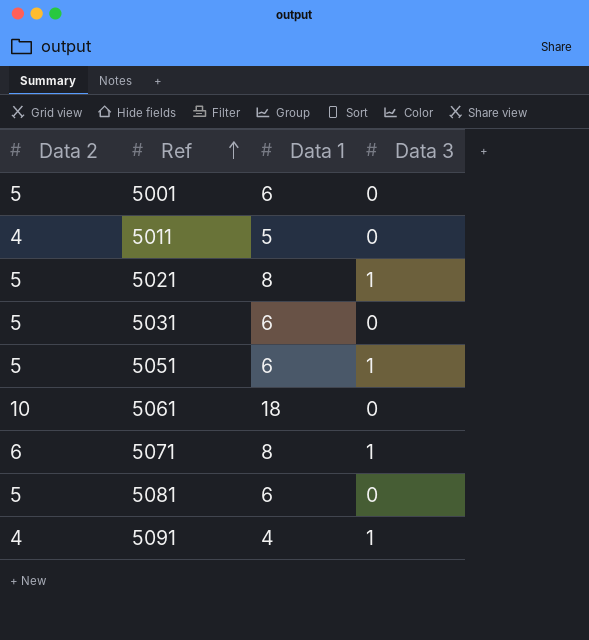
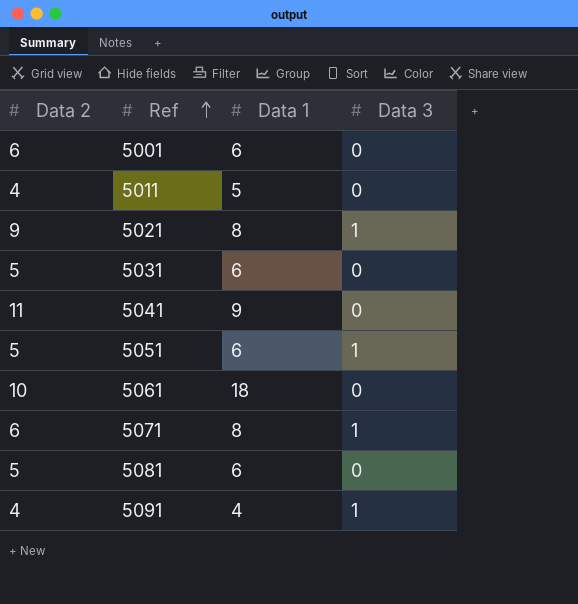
5001 | Data 2: 5 -> 6
5021 | Data 2: 5 -> 9
row 5041: none -> 11 | 9 | 0

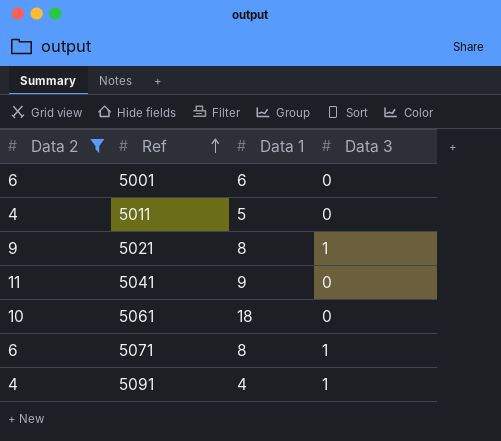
filter: none -> Data 2 != 5

